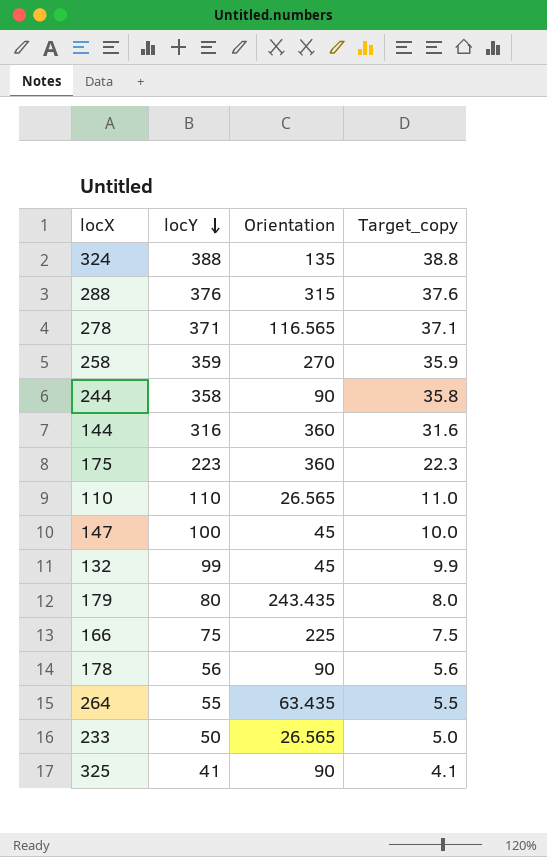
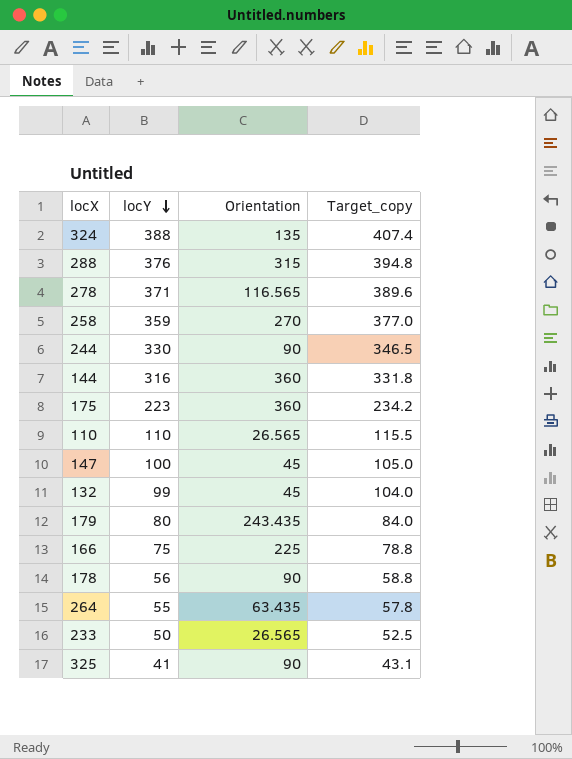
column Target_copy | formula: [locY] * 0.1 -> [locY] * 1.05
244 | locY: 358 -> 330

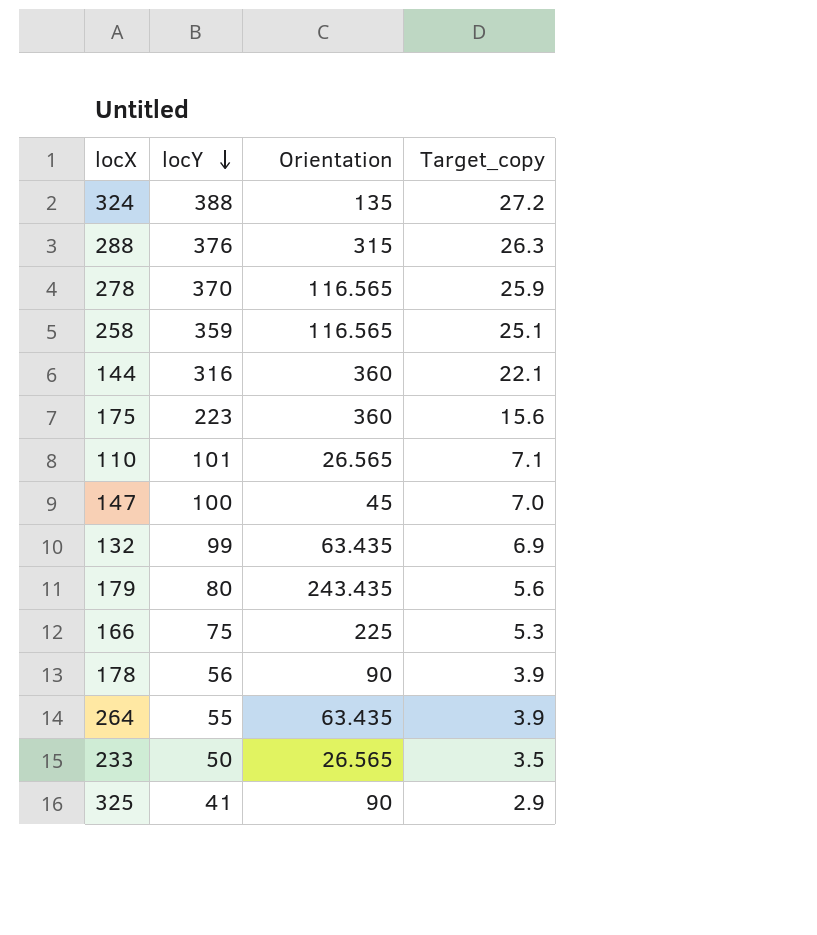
column Target_copy | formula: [locY] * 1.05 -> [locY] * 0.07
row 244: 330 | 90 | 346.5 -> none
278 | locY: 371 -> 370
258 | Orientation: 270 -> 116.565
110 | locY: 110 -> 101
132 | Orientation: 45 -> 63.435

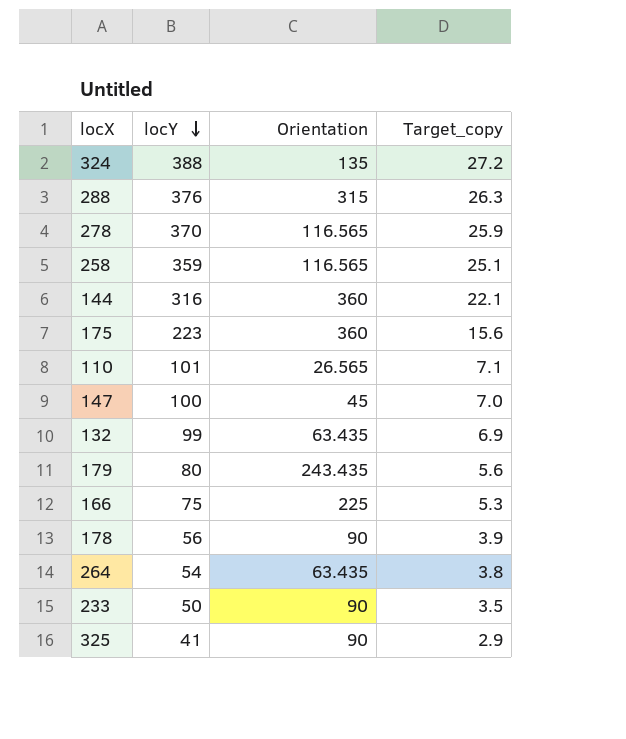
264 | locY: 55 -> 54
264 | Target_copy: 3.9 -> 3.8
233 | Orientation: 26.565 -> 90

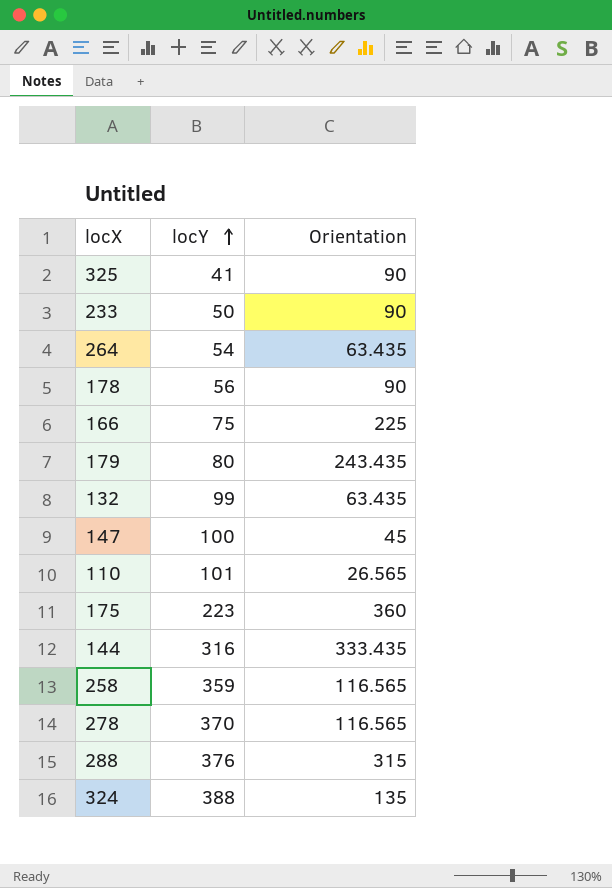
row order: locY descending -> locY ascending
column Target_copy | formula: [locY] * 0.07 -> none
144 | Orientation: 360 -> 333.435

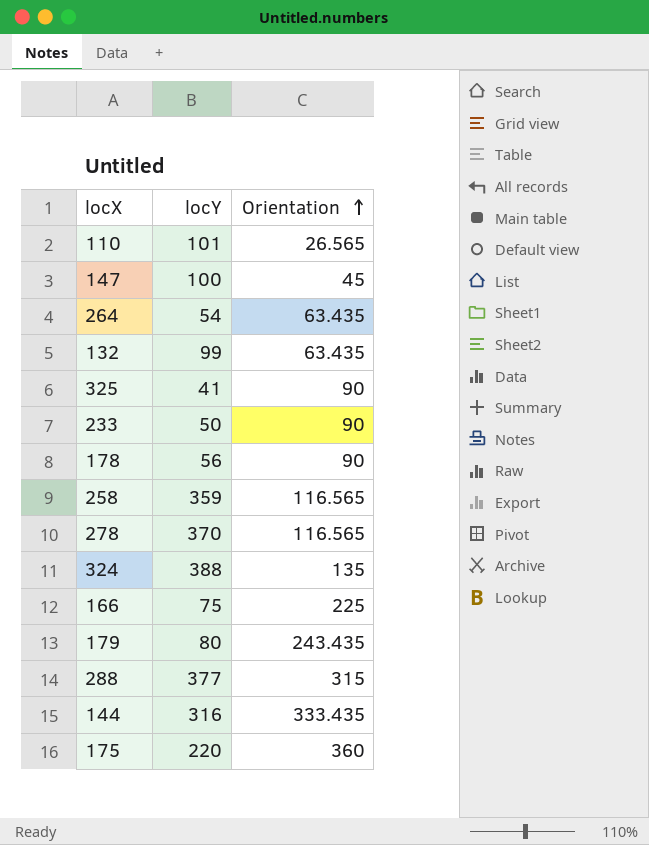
row order: locY ascending -> Orientation ascending
288 | locY: 376 -> 377
175 | locY: 223 -> 220

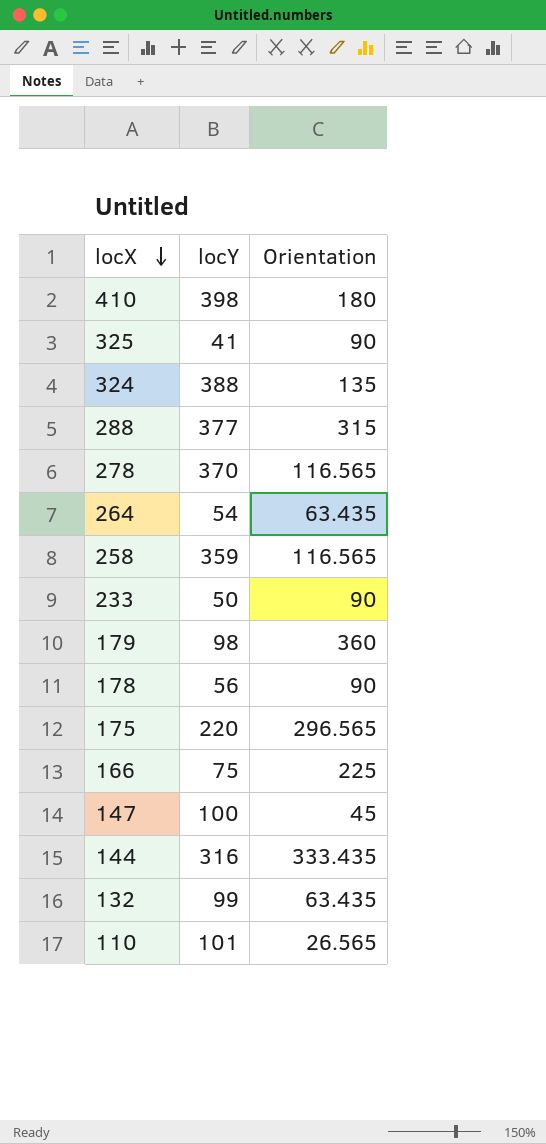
row order: Orientation ascending -> locX descending
row 410: none -> 398 | 180
179 | locY: 80 -> 98
179 | Orientation: 243.435 -> 360
175 | Orientation: 360 -> 296.565

